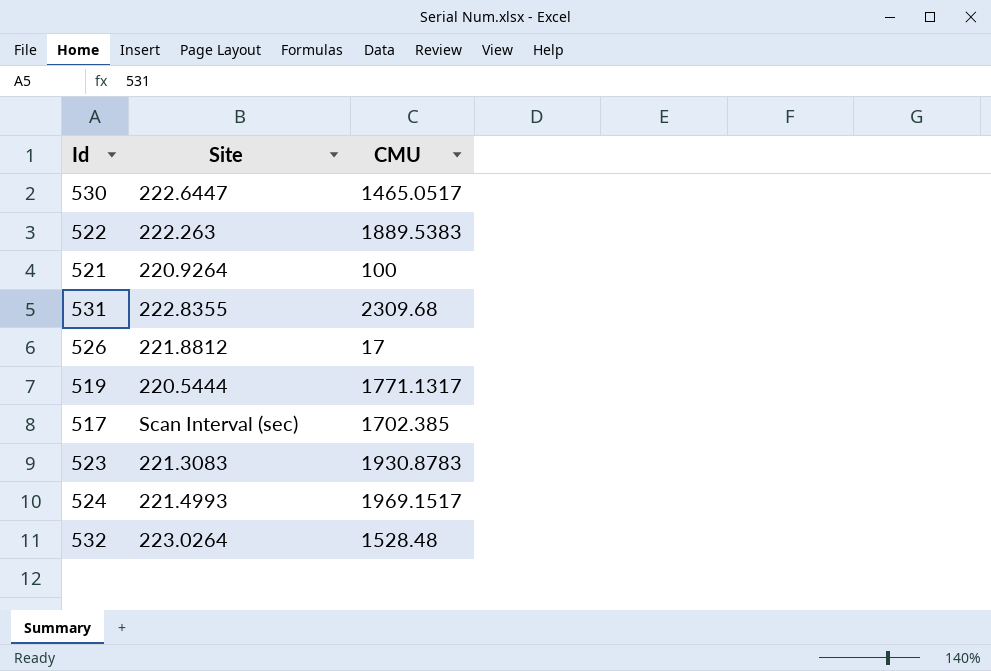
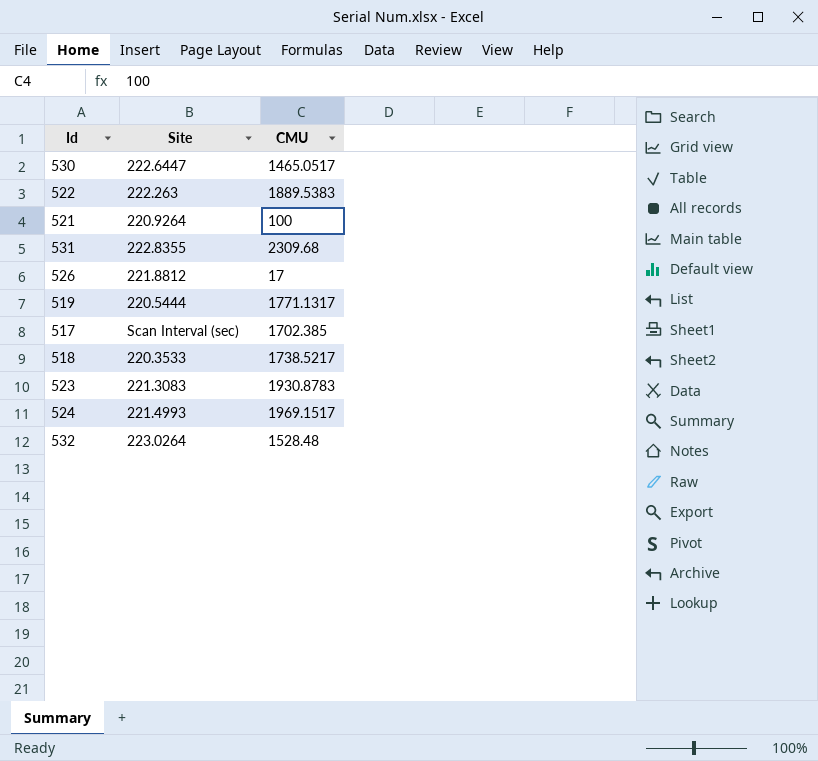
row 518: none -> 220.3533 | 1738.5217

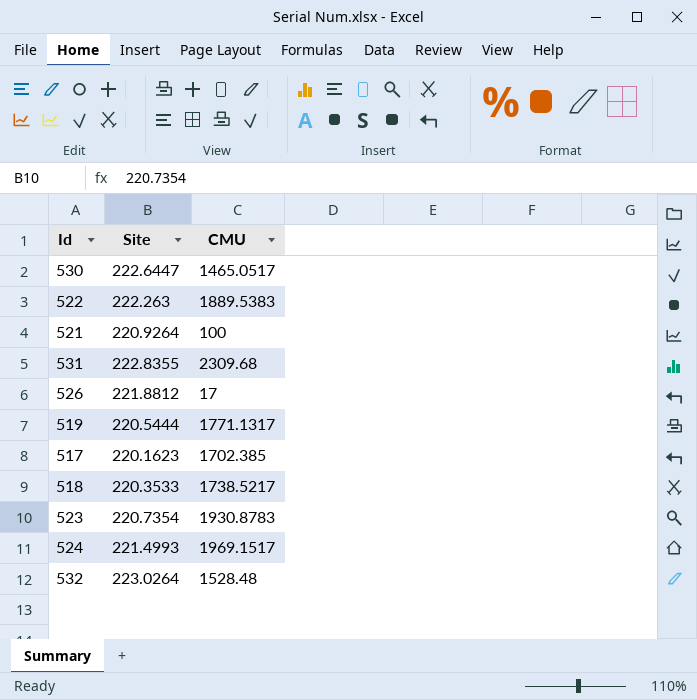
517 | Site: Scan Interval (sec) -> 220.1623
523 | Site: 221.3083 -> 220.7354

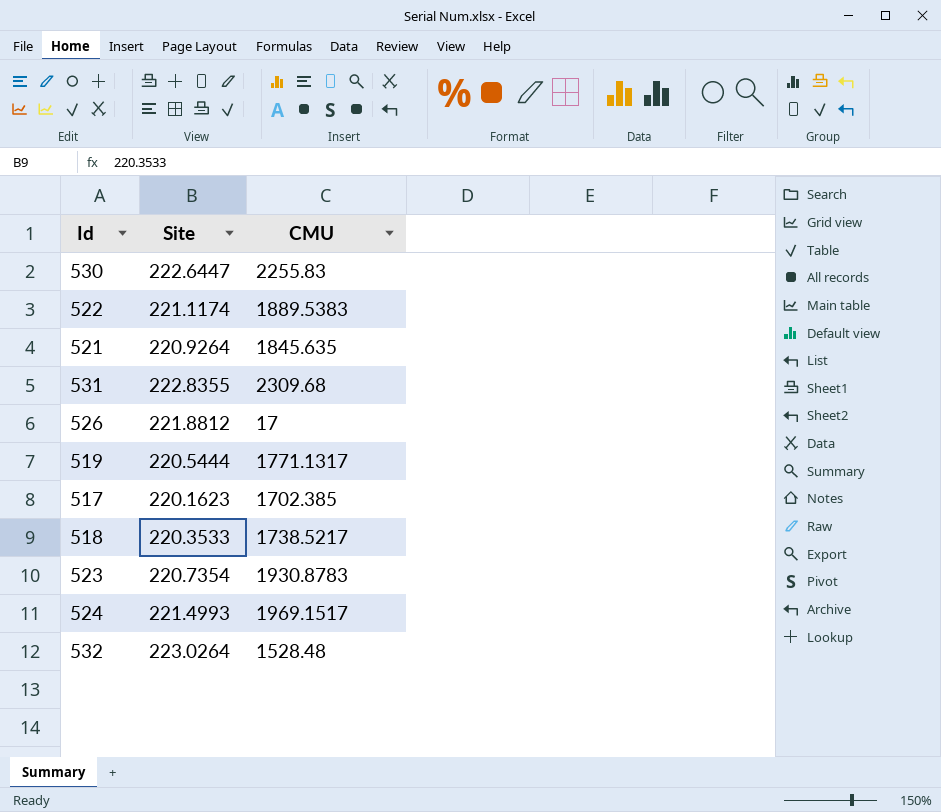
530 | CMU: 1465.0517 -> 2255.83
522 | Site: 222.263 -> 221.1174
521 | CMU: 100 -> 1845.635

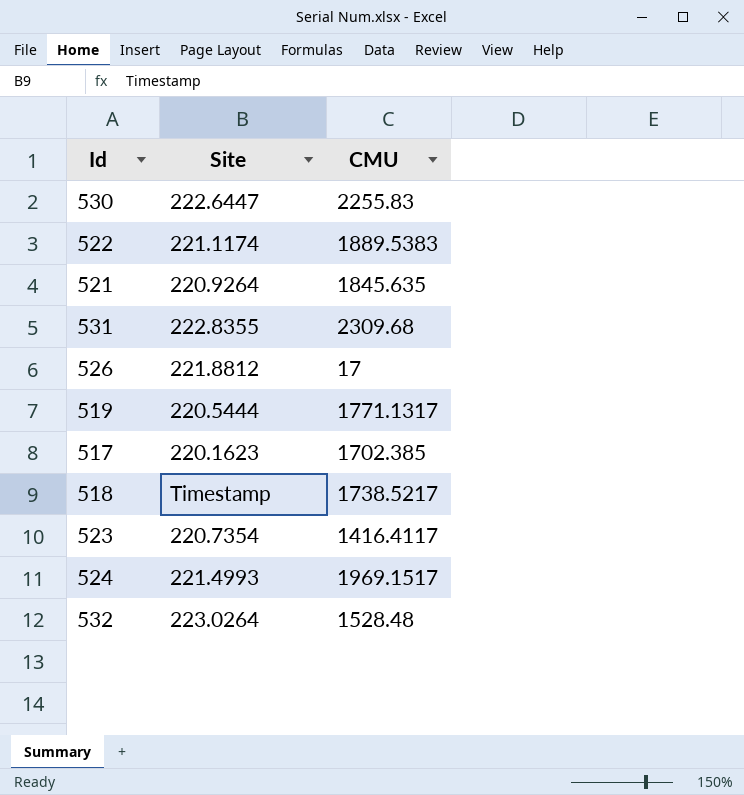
518 | Site: 220.3533 -> Timestamp
523 | CMU: 1930.8783 -> 1416.4117

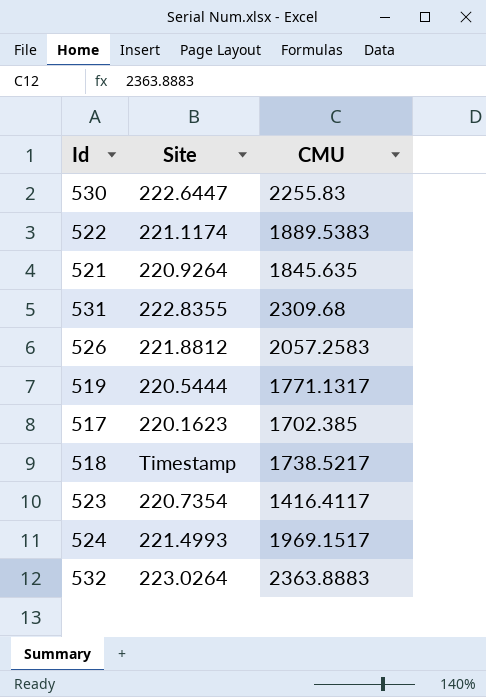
526 | CMU: 17 -> 2057.2583
532 | CMU: 1528.48 -> 2363.8883

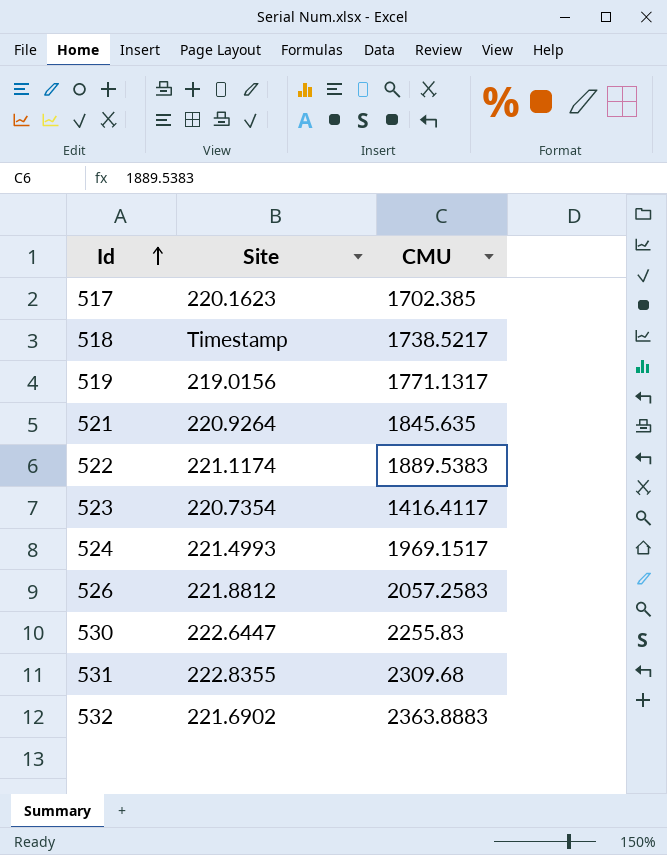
row order: none -> Id ascending
519 | Site: 220.5444 -> 219.0156
532 | Site: 223.0264 -> 221.6902

